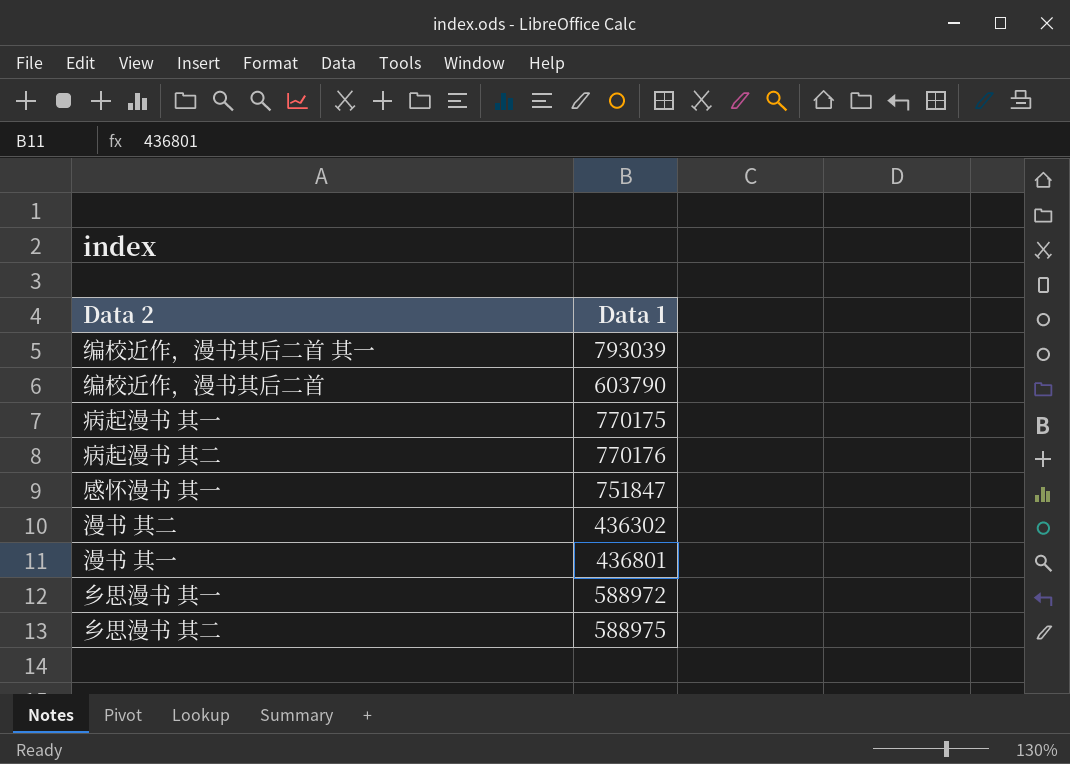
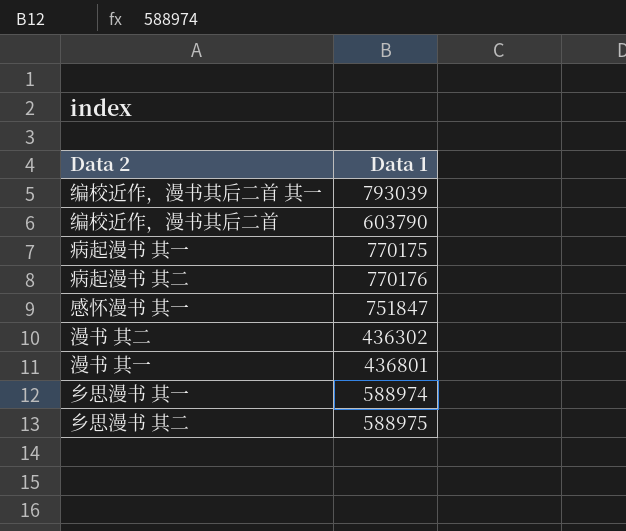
乡思漫书 其一 | Data 1: 588972 -> 588974

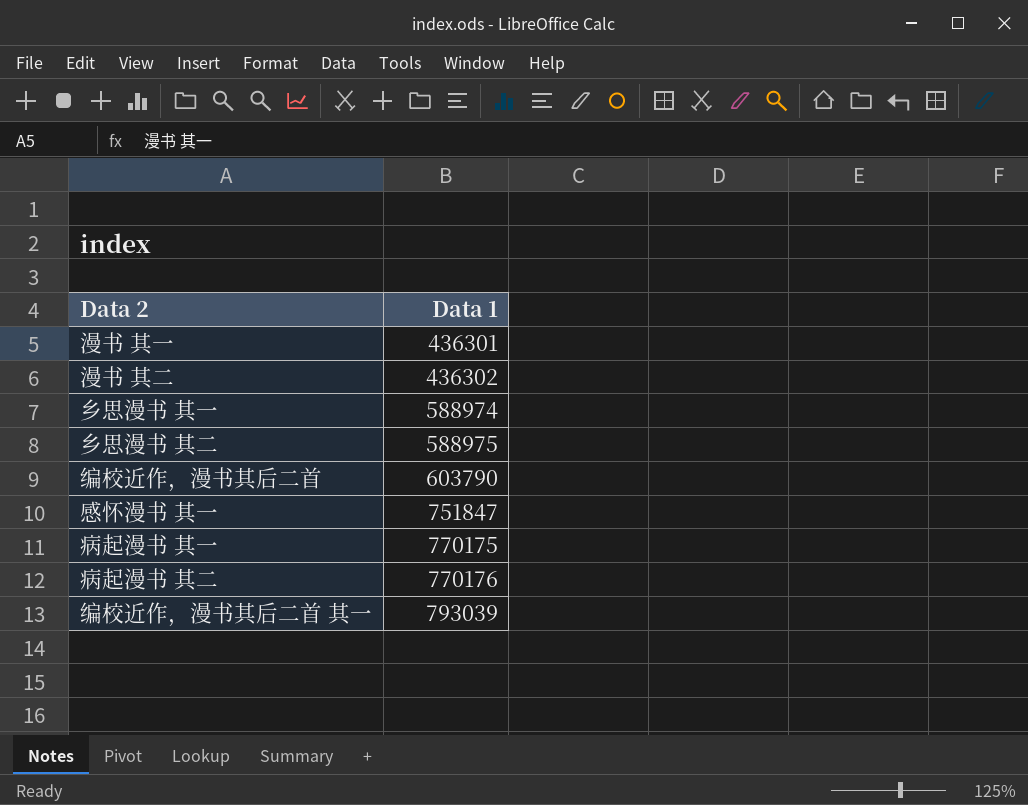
row order: none -> Data 1 ascending
漫书 其一 | Data 1: 436801 -> 436301

